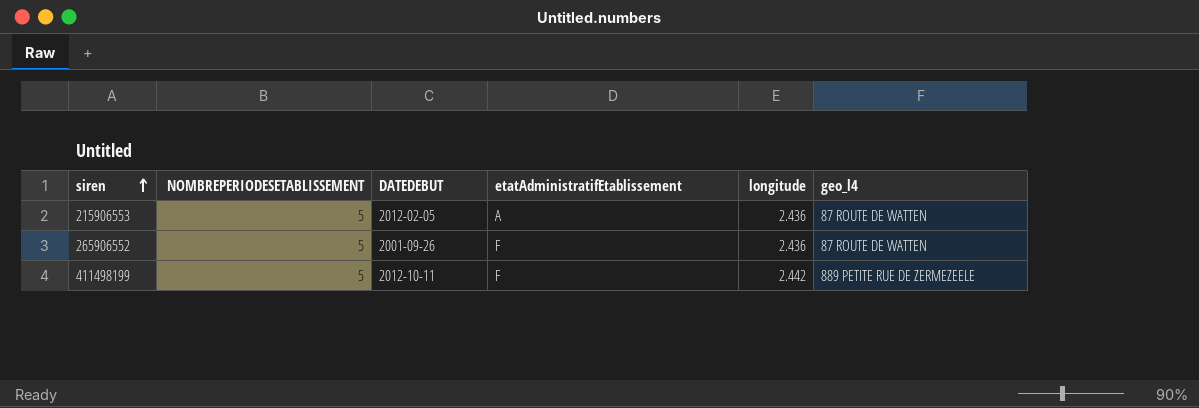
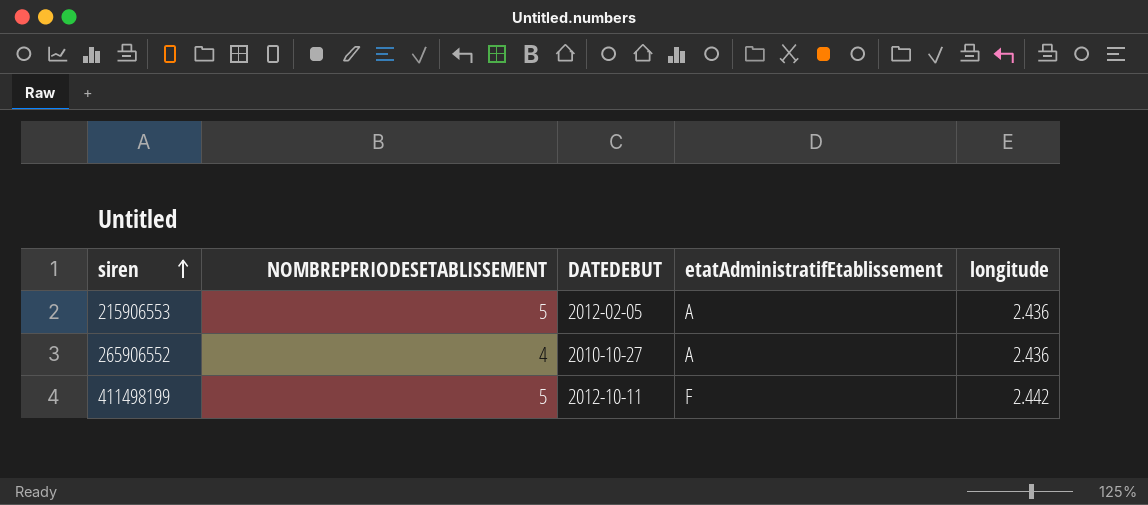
column geo_l4 | position: 6 -> none
265906552 | NOMBREPERIODESETABLISSEMENT: 5 -> 4
265906552 | DATEDEBUT: 2001-09-26 -> 2010-10-27
265906552 | etatAdministratifEtablissement: F -> A

